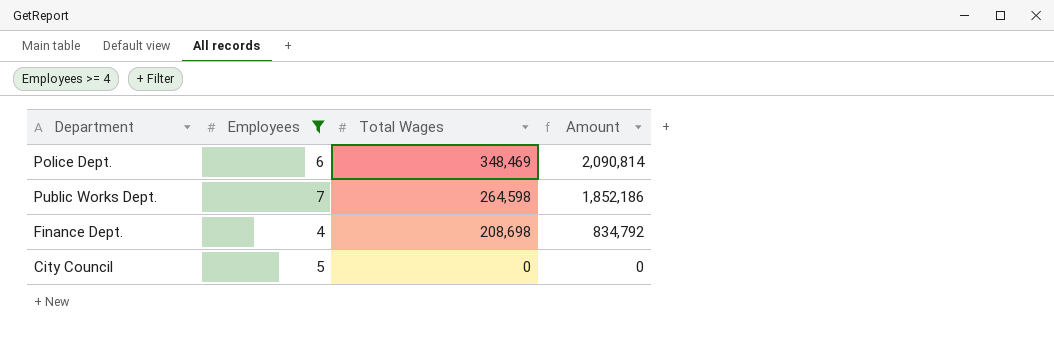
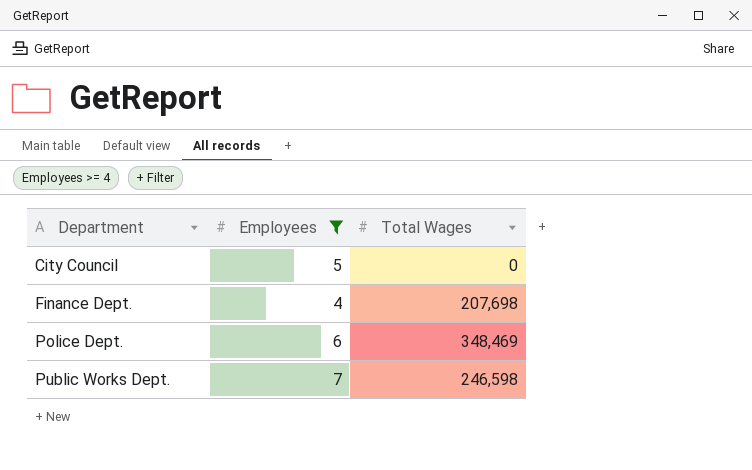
row order: Total Wages descending -> Department ascending
column Amount | formula: [Employees] * [Total Wages] -> none
Finance Dept. | Total Wages: 208,698 -> 207,698
Public Works Dept. | Total Wages: 264,598 -> 246,598

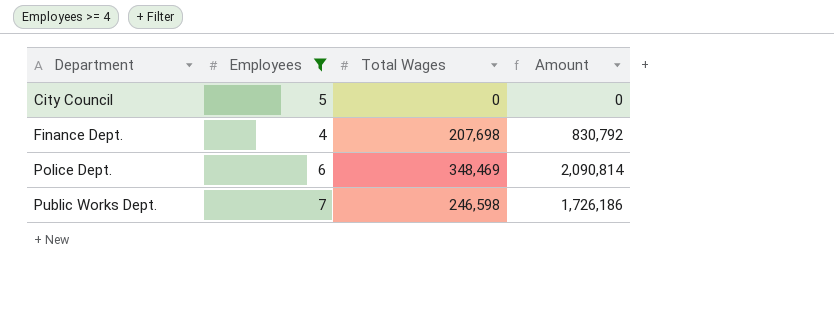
column Amount | formula: none -> [Employees] * [Total Wages]

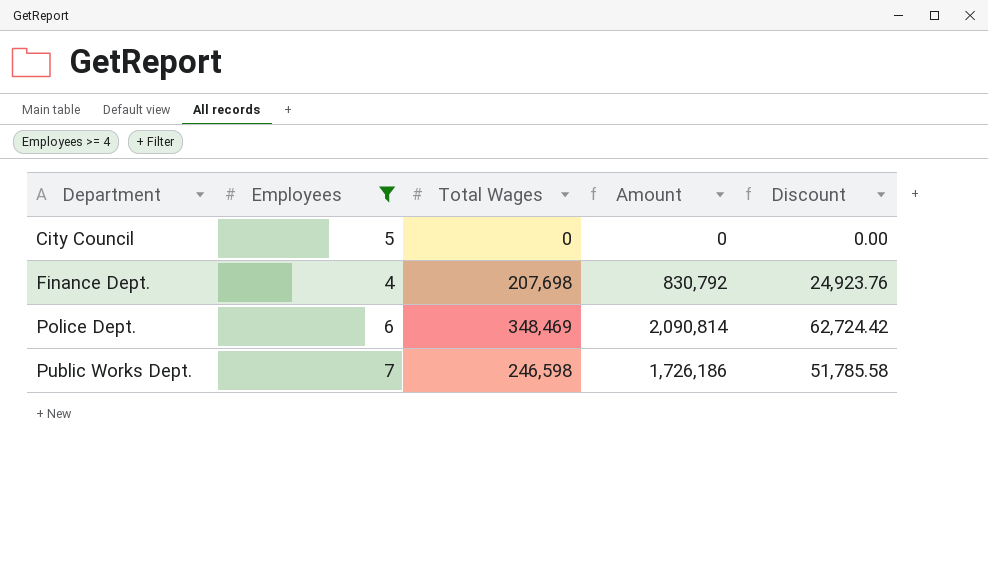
column Discount | formula: none -> [Amount] * 0.03

